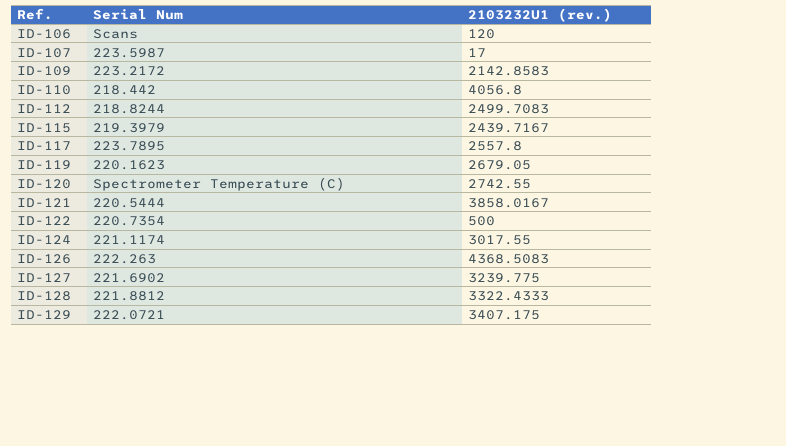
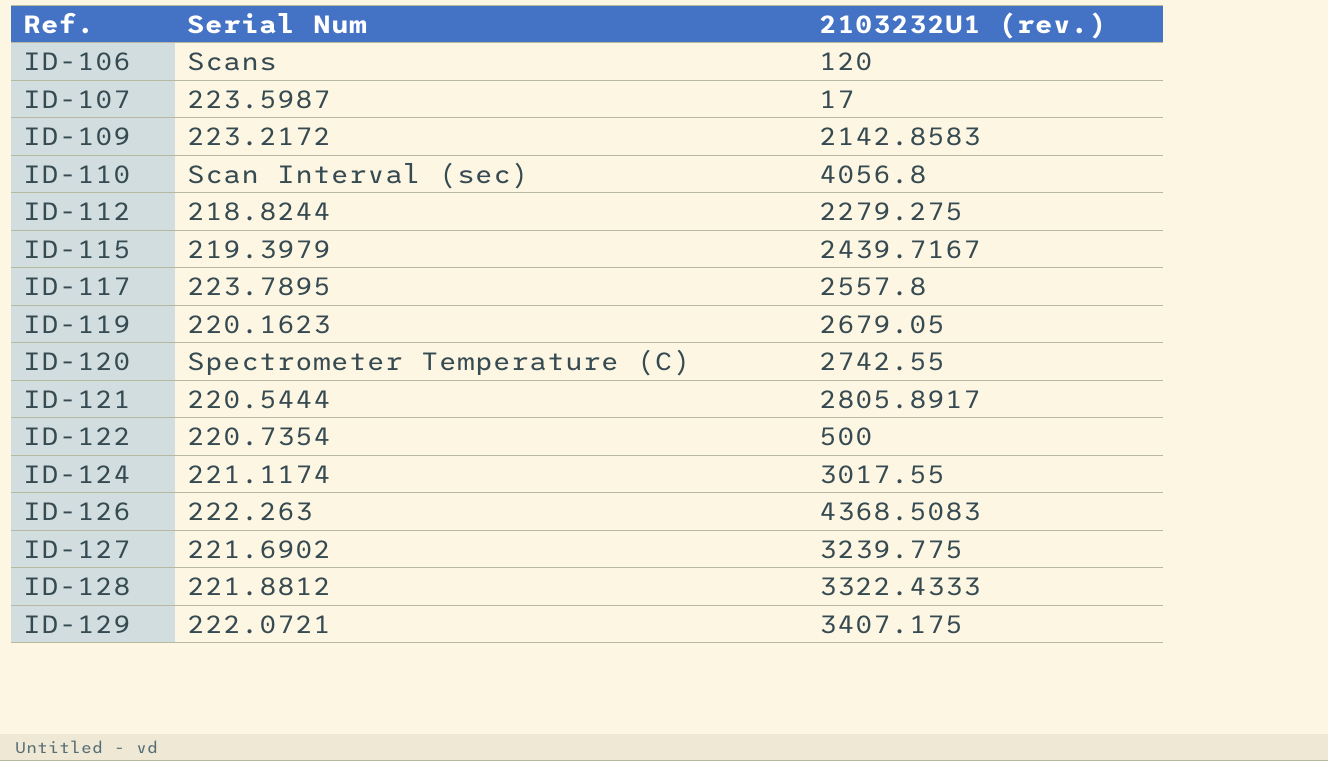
ID-110 | Serial Num: 218.442 -> Scan Interval (sec)
ID-112 | 2103232U1 (rev.): 2499.7083 -> 2279.275
ID-121 | 2103232U1 (rev.): 3858.0167 -> 2805.8917

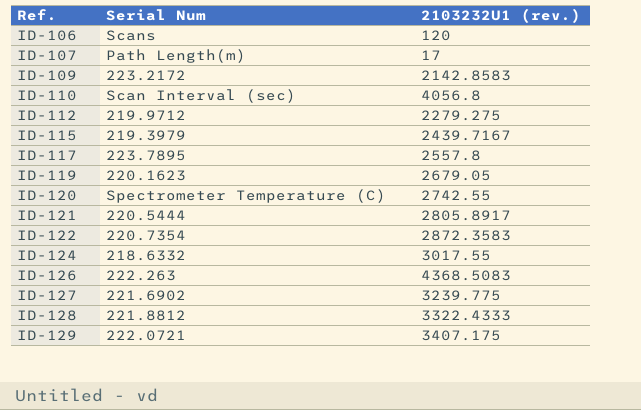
ID-107 | Serial Num: 223.5987 -> Path Length(m)
ID-112 | Serial Num: 218.8244 -> 219.9712
ID-122 | 2103232U1 (rev.): 500 -> 2872.3583
ID-124 | Serial Num: 221.1174 -> 218.6332

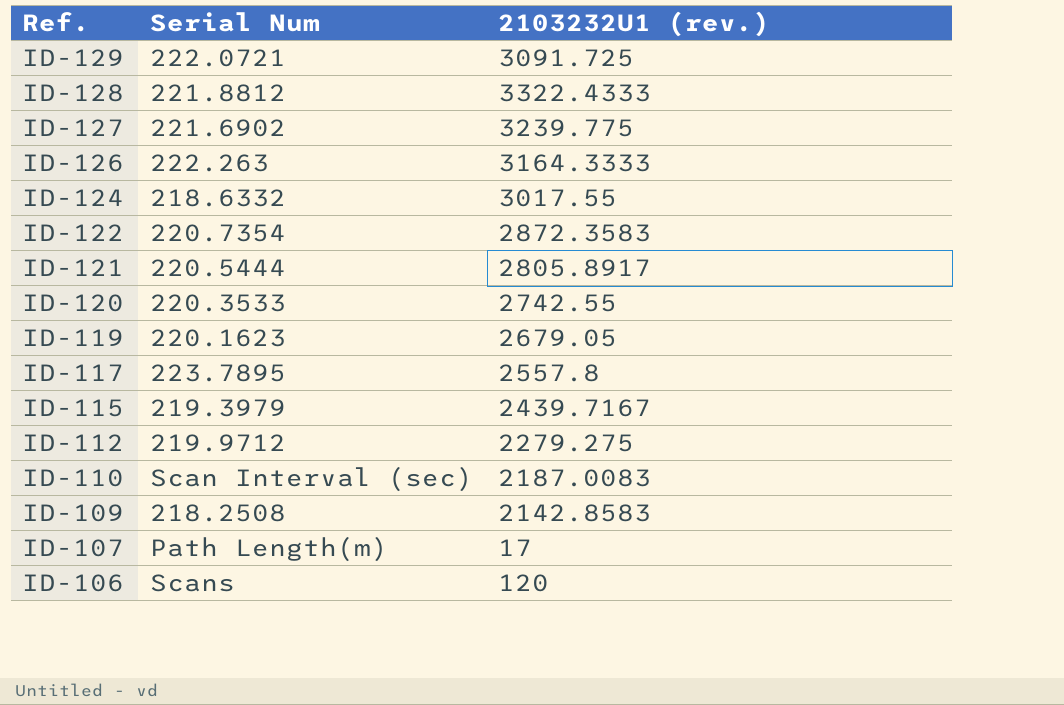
row order: Ref. ascending -> Ref. descending
ID-129 | 2103232U1 (rev.): 3407.175 -> 3091.725
ID-126 | 2103232U1 (rev.): 4368.5083 -> 3164.3333
ID-120 | Serial Num: Spectrometer Temperature (C) -> 220.3533
ID-110 | 2103232U1 (rev.): 4056.8 -> 2187.0083
ID-109 | Serial Num: 223.2172 -> 218.2508

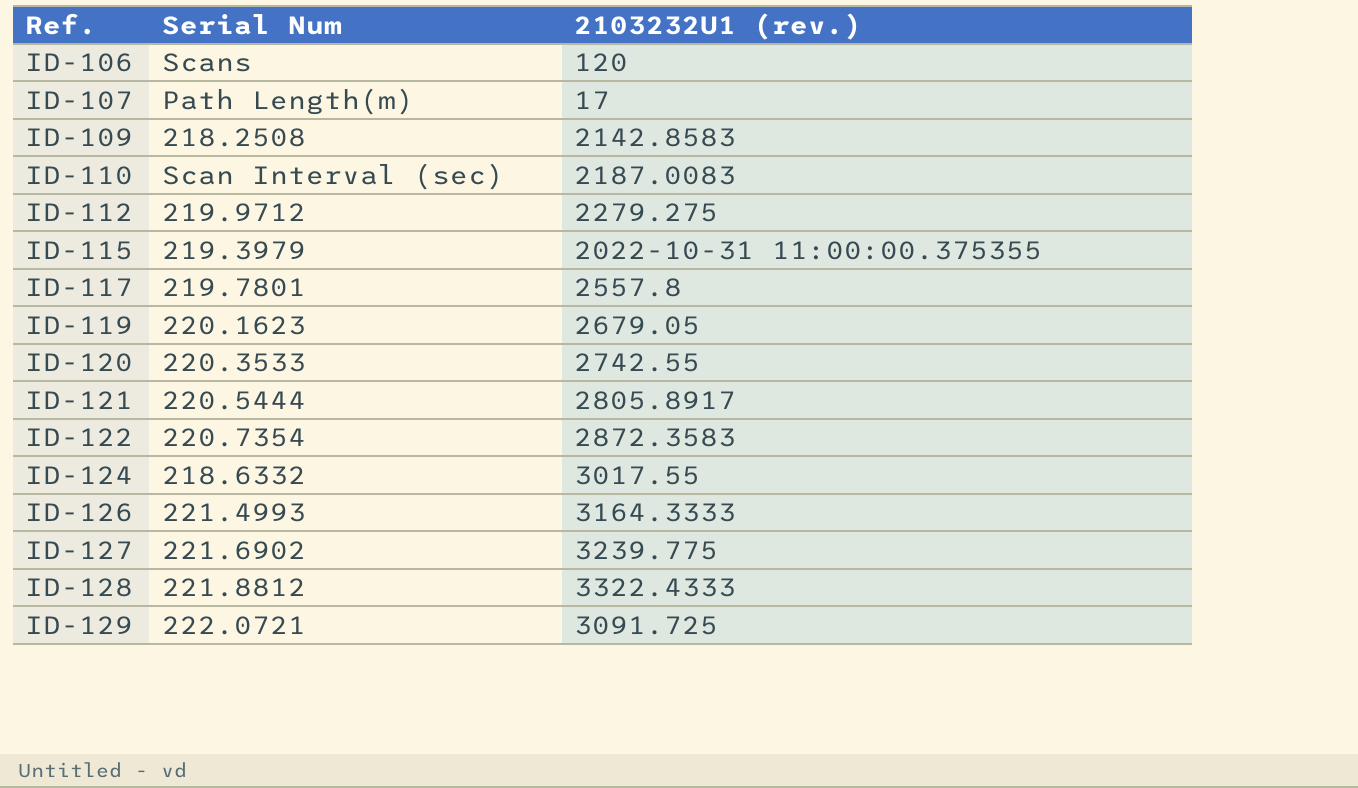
row order: Ref. descending -> Ref. ascending
ID-115 | 2103232U1 (rev.): 2439.7167 -> 2022-10-31 11:00:00.375355
ID-117 | Serial Num: 223.7895 -> 219.7801
ID-126 | Serial Num: 222.263 -> 221.4993

